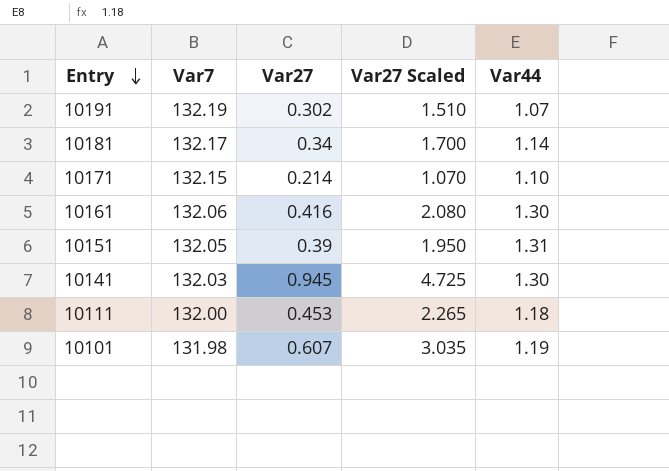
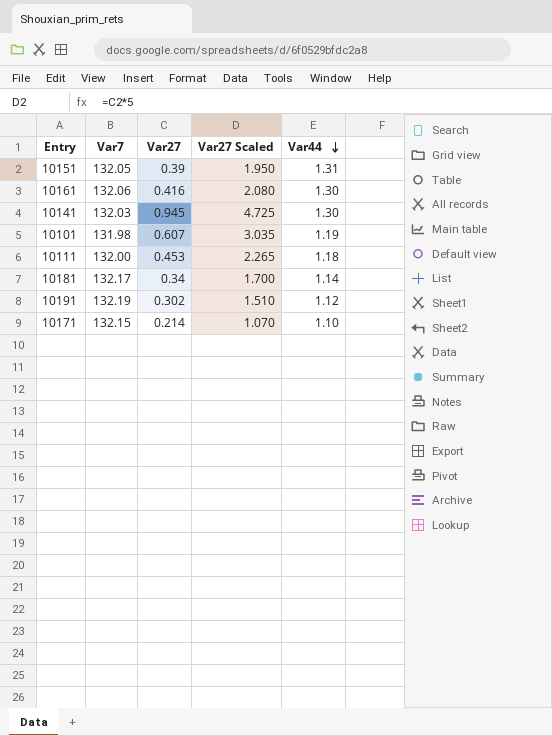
row order: Entry descending -> Var44 descending
10191 | Var44: 1.07 -> 1.12

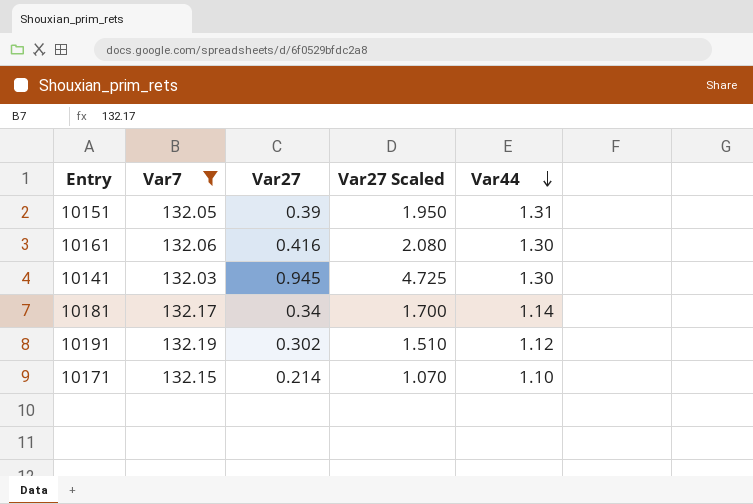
filter: none -> Var7 >= 132.03

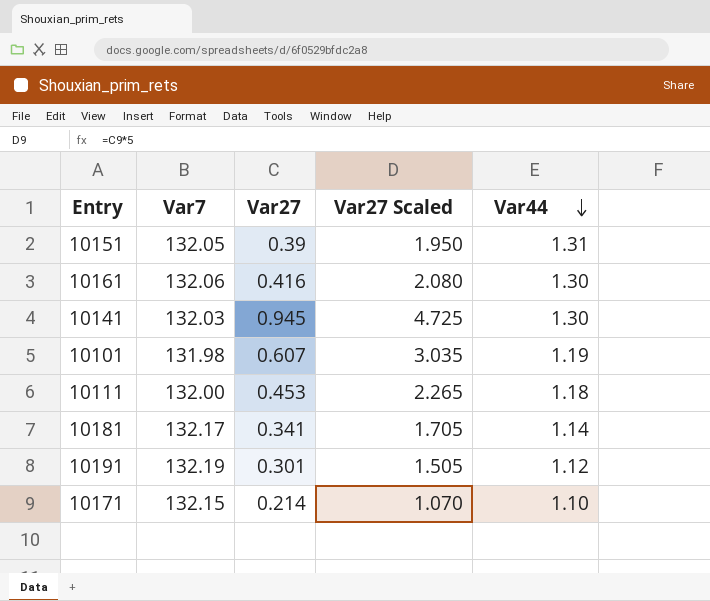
filter: Var7 >= 132.03 -> none
10181 | Var27: 0.34 -> 0.341
10181 | Var27 Scaled: 1.700 -> 1.705
10191 | Var27: 0.302 -> 0.301
10191 | Var27 Scaled: 1.510 -> 1.505

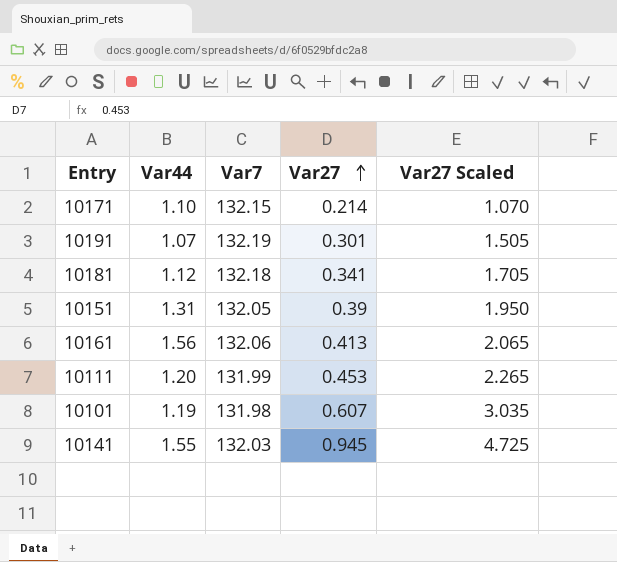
row order: Var44 descending -> Var27 ascending
column Var44 | position: 5 -> 2
10191 | Var44: 1.12 -> 1.07
10181 | Var44: 1.14 -> 1.12
10181 | Var7: 132.17 -> 132.18
10161 | Var44: 1.30 -> 1.56
10161 | Var27: 0.416 -> 0.413
10161 | Var27 Scaled: 2.080 -> 2.065
10111 | Var44: 1.18 -> 1.20
10111 | Var7: 132.00 -> 131.99
10141 | Var44: 1.30 -> 1.55

